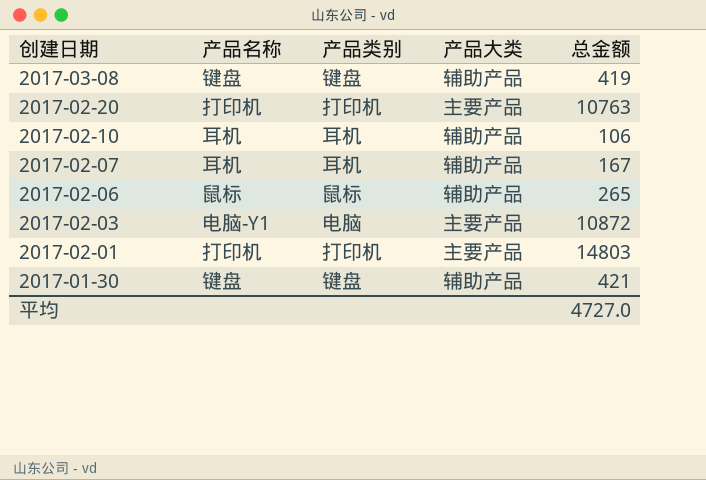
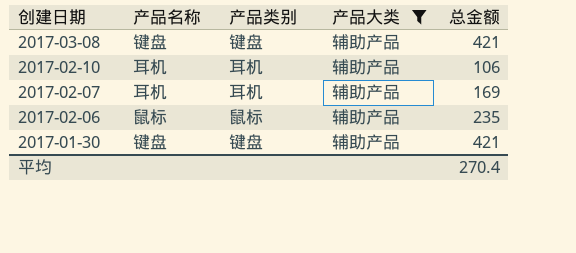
filter: none -> 产品大类 = 辅助产品
2017-03-08 | 总金额: 419 -> 421
2017-02-07 | 总金额: 167 -> 169
2017-02-06 | 总金额: 265 -> 235
平均 | 总金额: 4727.0 -> 270.4

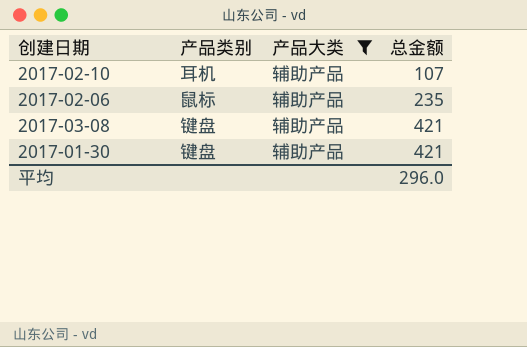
row order: 创建日期 descending -> 总金额 ascending
column 产品名称 | position: 2 -> none
row 2017-02-07: 耳机 | 耳机 | 辅助产品 | 169 -> none
2017-02-10 | 总金额: 106 -> 107
平均 | 总金额: 270.4 -> 296.0

